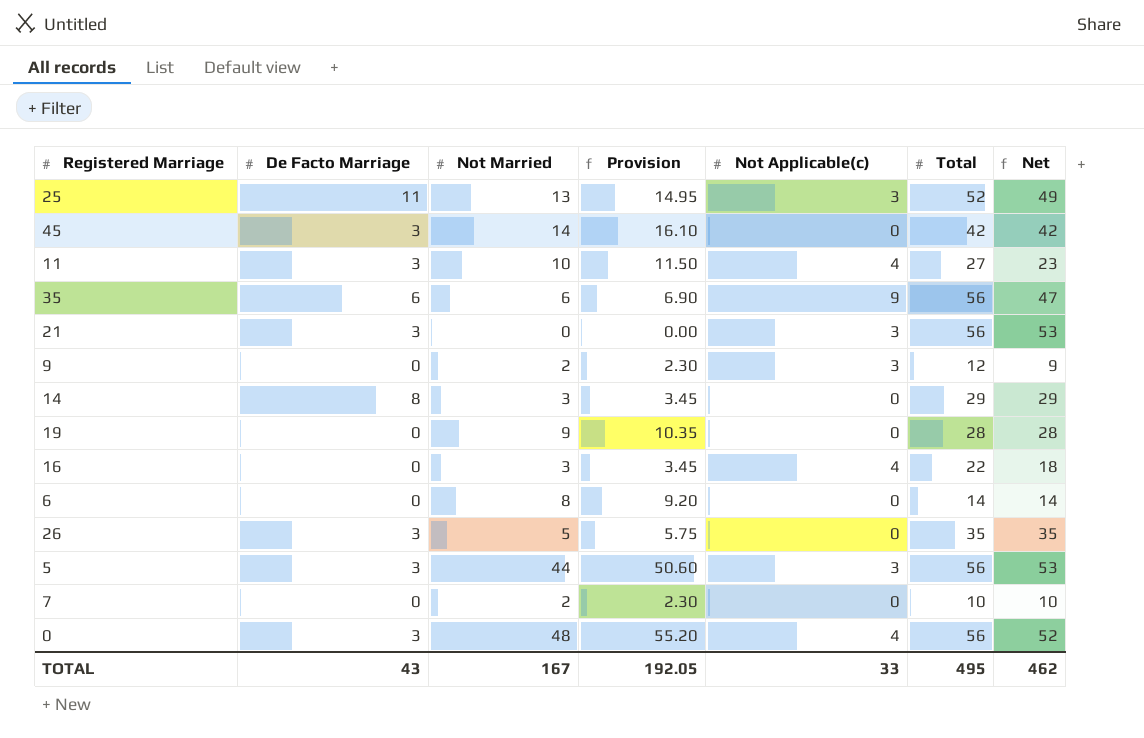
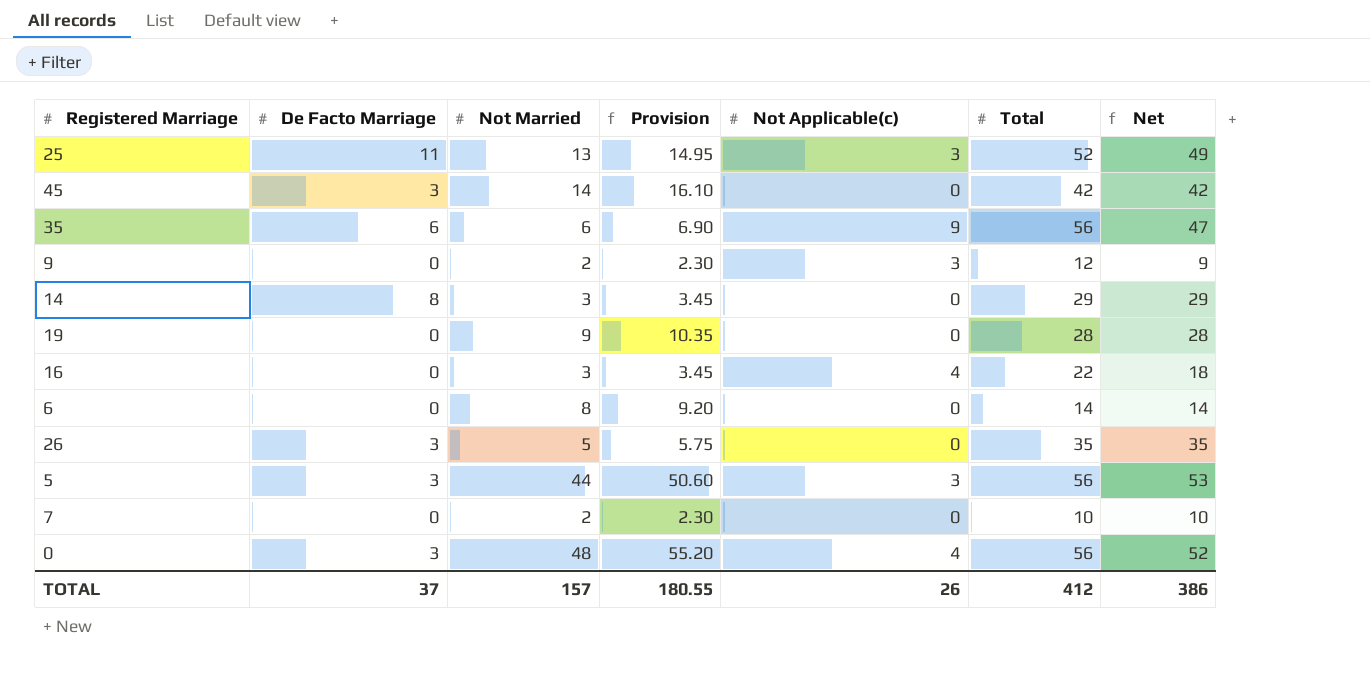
row 11: 3 | 10 | 11.50 | 4 | 27 | 23 -> none
row 21: 3 | 0 | 0.00 | 3 | 56 | 53 -> none
TOTAL | De Facto Marriage: 43 -> 37
TOTAL | Not Married: 167 -> 157
TOTAL | Provision: 192.05 -> 180.55
TOTAL | Not Applicable(c): 33 -> 26
TOTAL | Total: 495 -> 412
TOTAL | Net: 462 -> 386

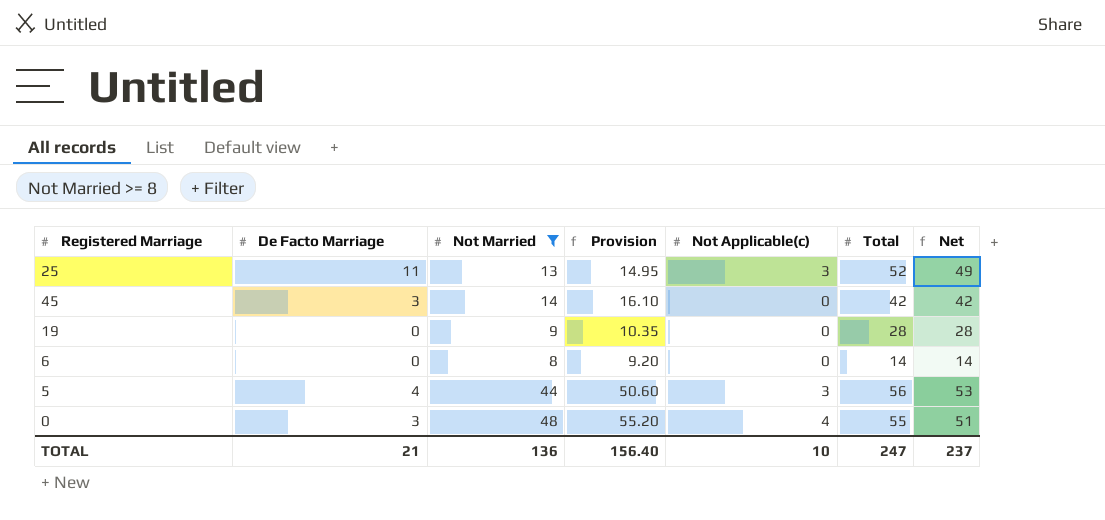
filter: none -> Not Married >= 8
5 | De Facto Marriage: 3 -> 4
0 | Total: 56 -> 55
0 | Net: 52 -> 51
TOTAL | De Facto Marriage: 37 -> 21
TOTAL | Not Married: 157 -> 136
TOTAL | Provision: 180.55 -> 156.40
TOTAL | Not Applicable(c): 26 -> 10
TOTAL | Total: 412 -> 247
TOTAL | Net: 386 -> 237

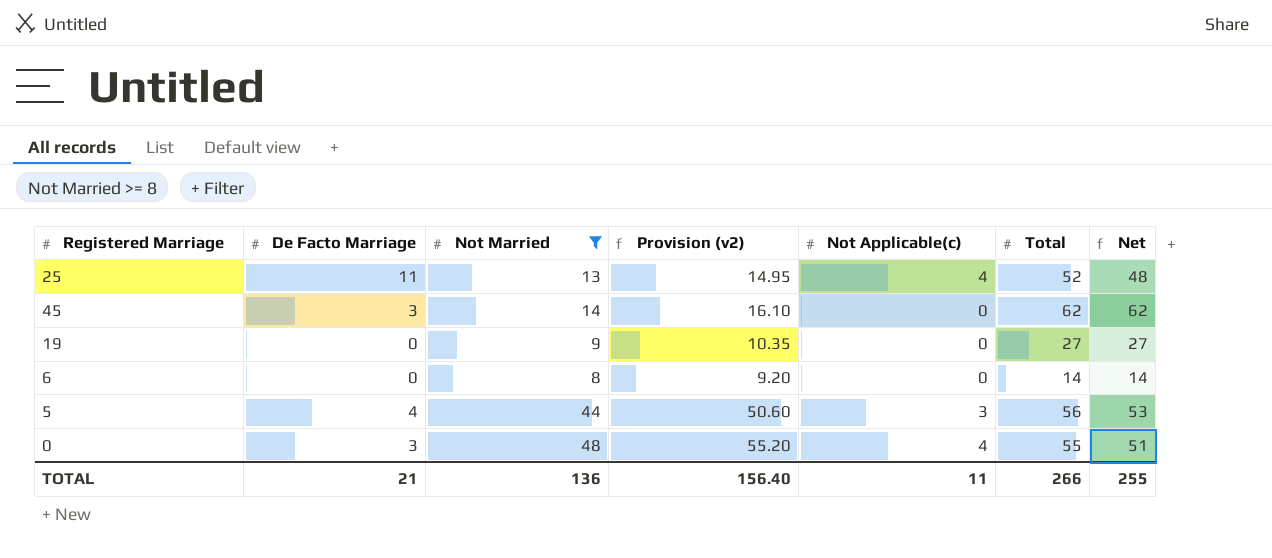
column name: Provision -> Provision (v2)
25 | Not Applicable(c): 3 -> 4
25 | Net: 49 -> 48
45 | Total: 42 -> 62
45 | Net: 42 -> 62
19 | Total: 28 -> 27
19 | Net: 28 -> 27
TOTAL | Not Applicable(c): 10 -> 11
TOTAL | Total: 247 -> 266
TOTAL | Net: 237 -> 255

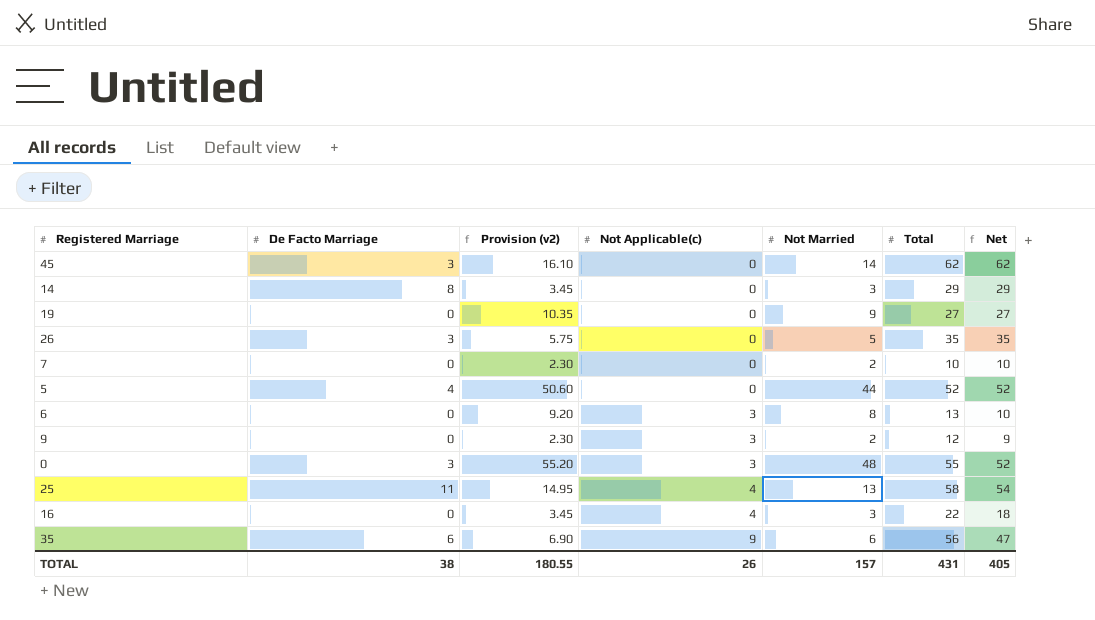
filter: Not Married >= 8 -> none
row order: none -> Not Applicable(c) ascending
column Not Married | position: 3 -> 5
5 | Not Applicable(c): 3 -> 0
5 | Total: 56 -> 52
5 | Net: 53 -> 52
6 | Not Applicable(c): 0 -> 3
6 | Total: 14 -> 13
6 | Net: 14 -> 10
0 | Not Applicable(c): 4 -> 3
0 | Net: 51 -> 52
25 | Total: 52 -> 58
25 | Net: 48 -> 54
TOTAL | De Facto Marriage: 21 -> 38
TOTAL | Provision (v2): 156.40 -> 180.55
TOTAL | Not Applicable(c): 11 -> 26
TOTAL | Not Married: 136 -> 157
TOTAL | Total: 266 -> 431
TOTAL | Net: 255 -> 405

